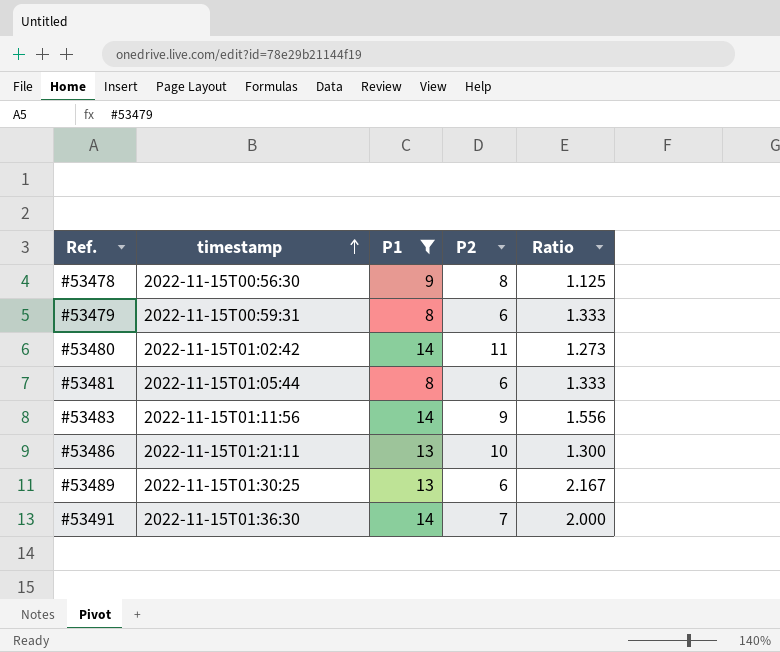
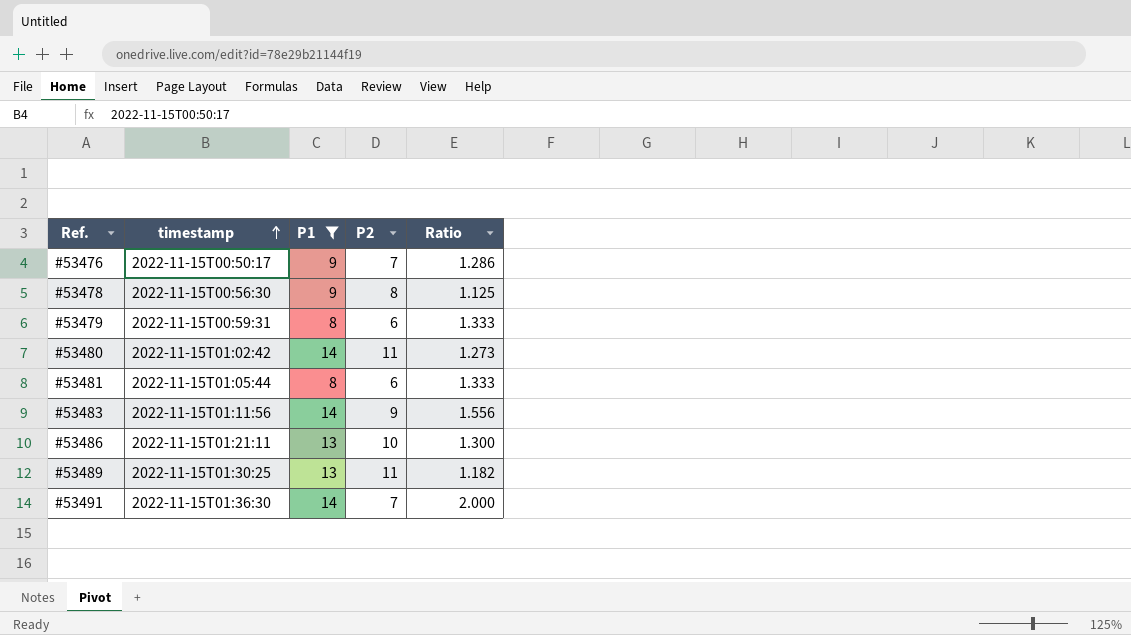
row #53476: none -> 2022-11-15T00:50:17 | 9 | 7 | 1.286
#53489 | P2: 6 -> 11
#53489 | Ratio: 2.167 -> 1.182

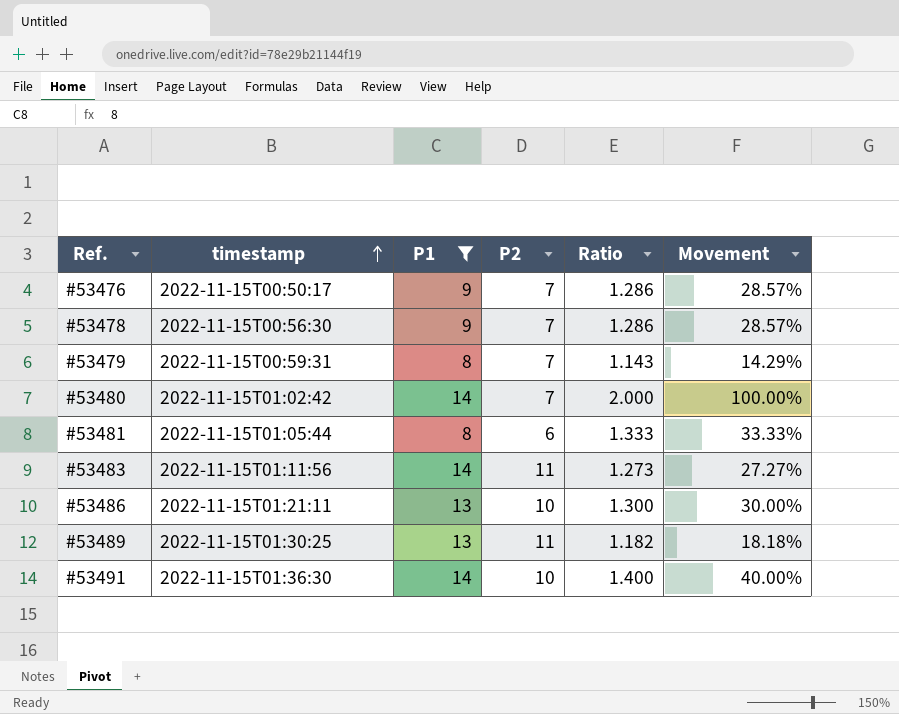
column Movement | formula: none -> ([P1] - [P2]) / [P2]
#53478 | P2: 8 -> 7
#53478 | Ratio: 1.125 -> 1.286
#53479 | P2: 6 -> 7
#53479 | Ratio: 1.333 -> 1.143
#53480 | P2: 11 -> 7
#53480 | Ratio: 1.273 -> 2.000
#53483 | P2: 9 -> 11
#53483 | Ratio: 1.556 -> 1.273
#53491 | P2: 7 -> 10
#53491 | Ratio: 2.000 -> 1.400

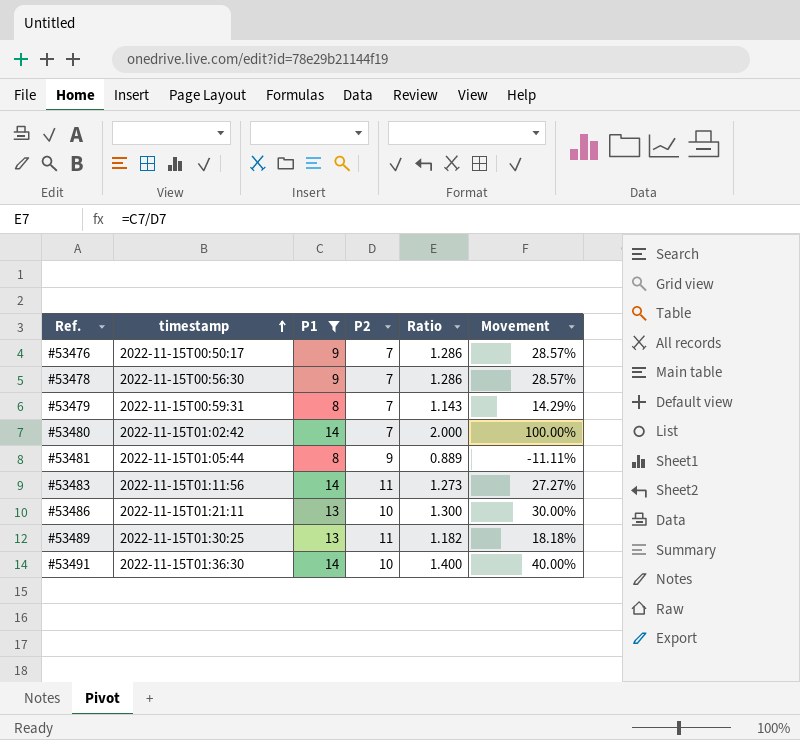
#53481 | P2: 6 -> 9
#53481 | Ratio: 1.333 -> 0.889
#53481 | Movement: 33.33% -> -11.11%

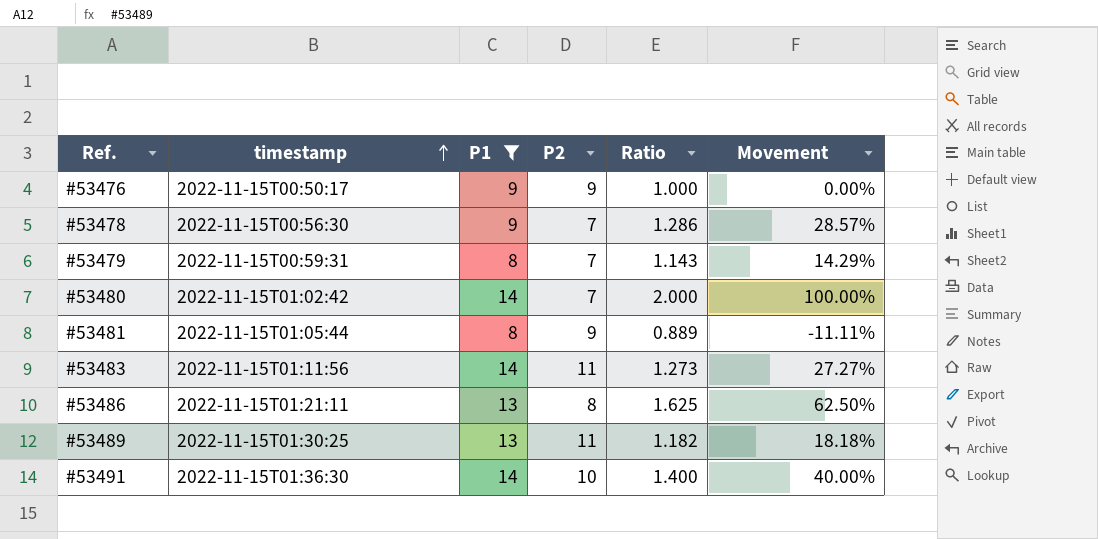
#53476 | P2: 7 -> 9
#53476 | Ratio: 1.286 -> 1.000
#53476 | Movement: 28.57% -> 0.00%
#53486 | P2: 10 -> 8
#53486 | Ratio: 1.300 -> 1.625
#53486 | Movement: 30.00% -> 62.50%

